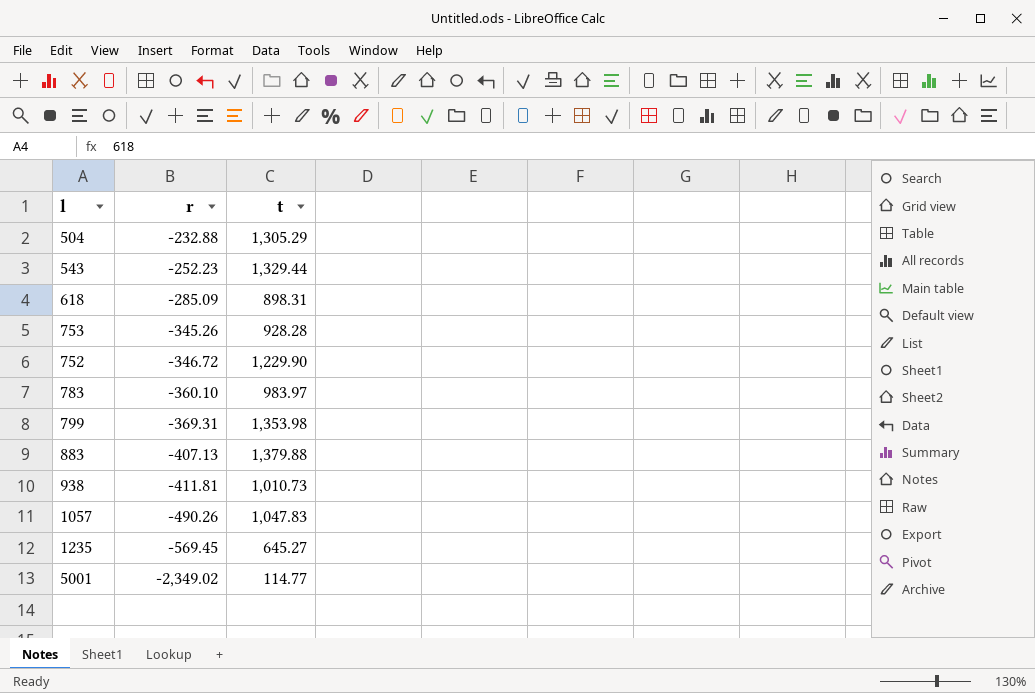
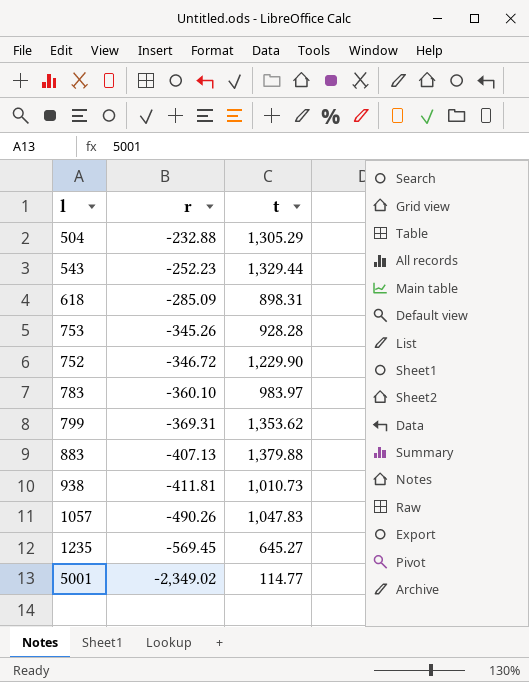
799 | t: 1,353.98 -> 1,353.62

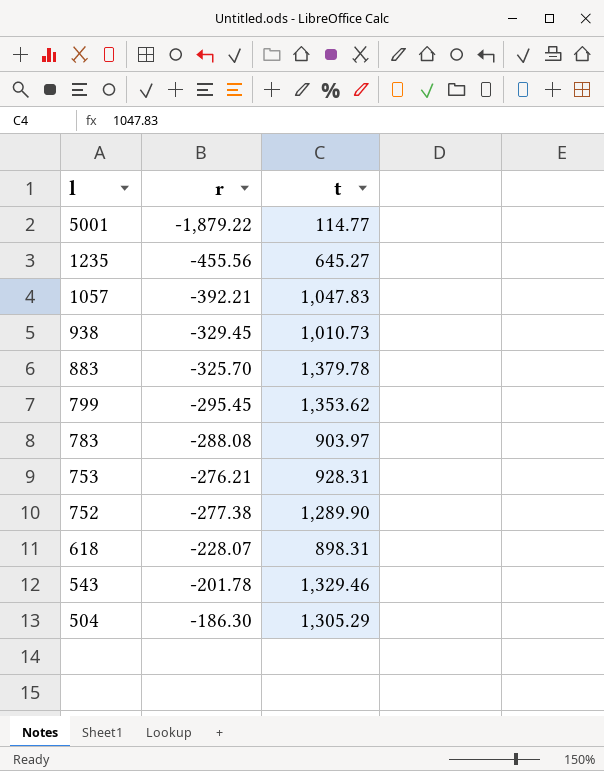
row order: r descending -> l descending
5001 | r: -2,349.02 -> -1,879.22
1235 | r: -569.45 -> -455.56
1057 | r: -490.26 -> -392.21
938 | r: -411.81 -> -329.45
883 | r: -407.13 -> -325.70
883 | t: 1,379.88 -> 1,379.78
799 | r: -369.31 -> -295.45
783 | r: -360.10 -> -288.08
783 | t: 983.97 -> 903.97
753 | r: -345.26 -> -276.21
753 | t: 928.28 -> 928.31
752 | r: -346.72 -> -277.38
752 | t: 1,229.90 -> 1,289.90
618 | r: -285.09 -> -228.07
543 | r: -252.23 -> -201.78
543 | t: 1,329.44 -> 1,329.46
504 | r: -232.88 -> -186.30

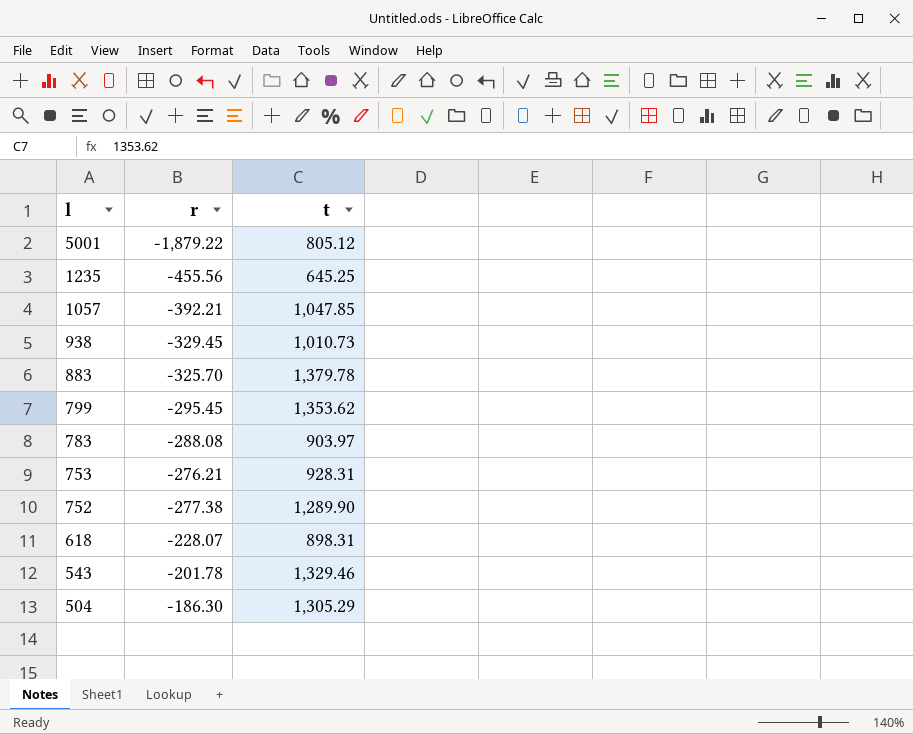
5001 | t: 114.77 -> 805.12
1235 | t: 645.27 -> 645.25
1057 | t: 1,047.83 -> 1,047.85

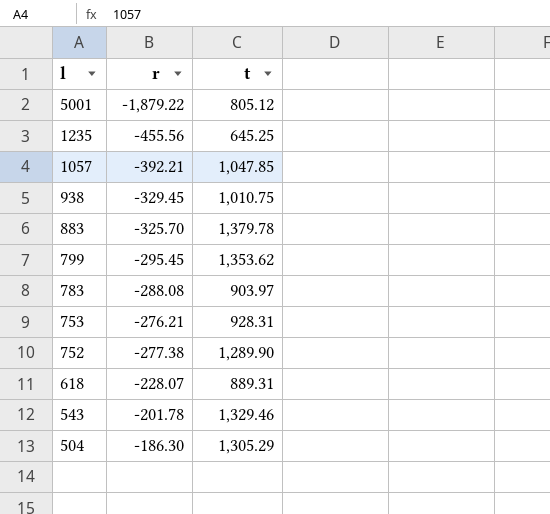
938 | t: 1,010.73 -> 1,010.75
618 | t: 898.31 -> 889.31

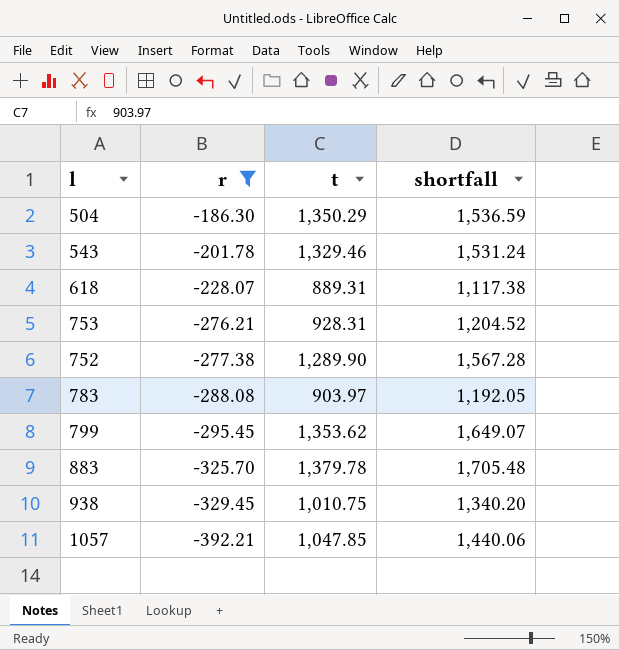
filter: none -> r >= -392.21
row order: l descending -> r descending
column shortfall | formula: none -> [t] - [r]
504 | t: 1,305.29 -> 1,350.29

